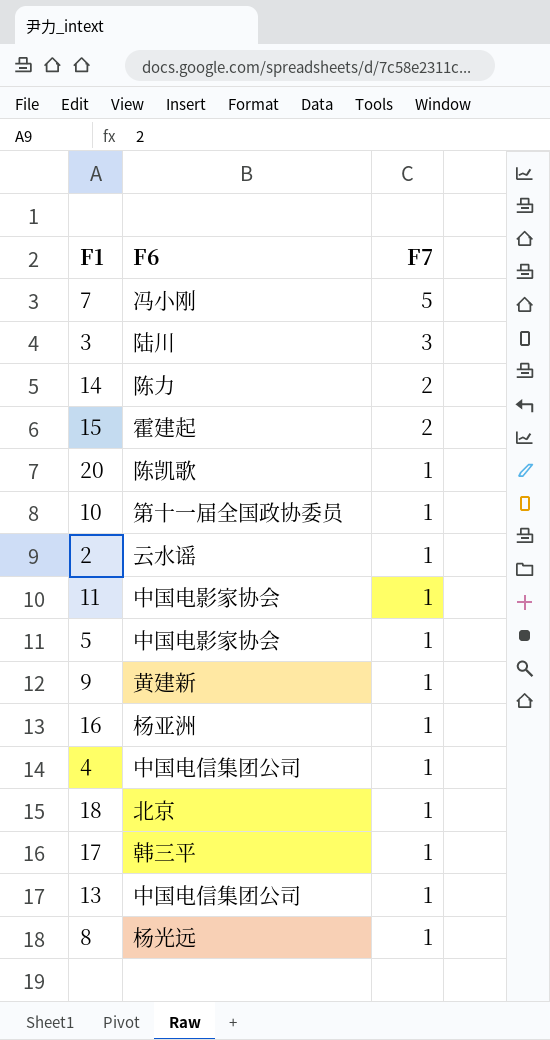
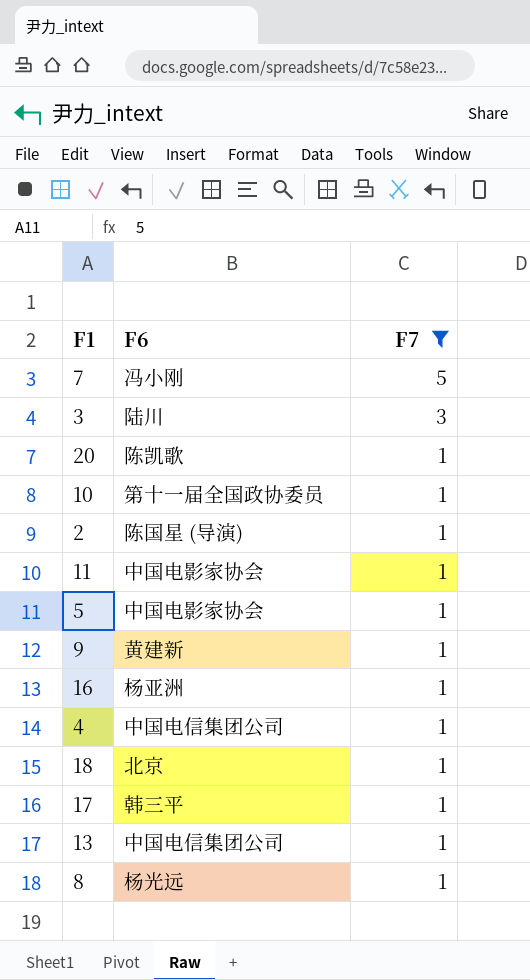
filter: none -> F7 != 2
2 | F6: 云水谣 -> 陈国星 (导演)

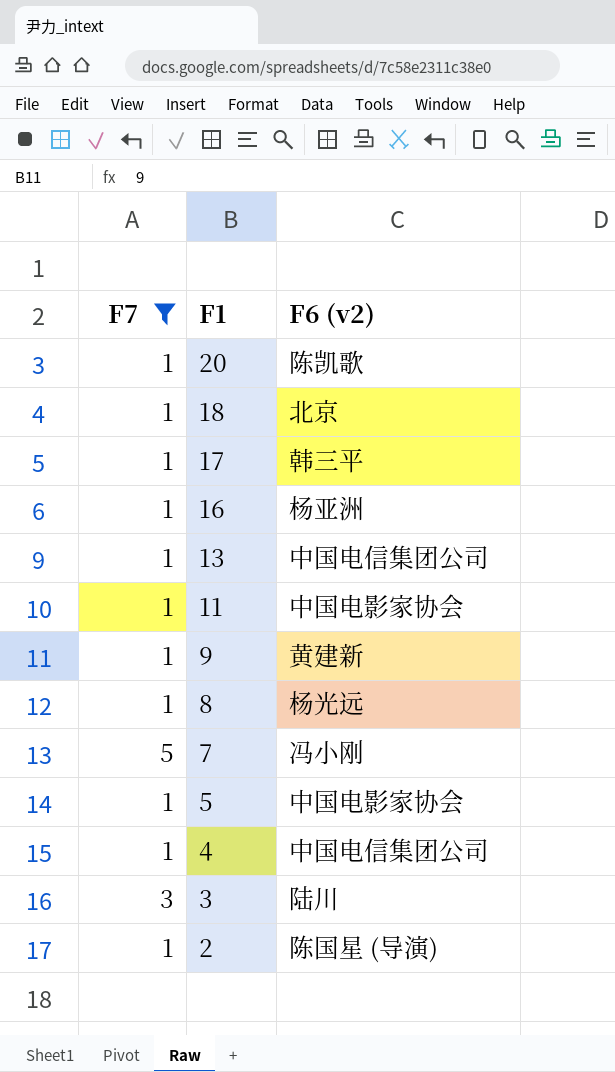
row order: F7 descending -> F1 descending
column F7 | position: 3 -> 1
column name: F6 -> F6 (v2)
row 10: 第十一届全国政协委员 | 1 -> none

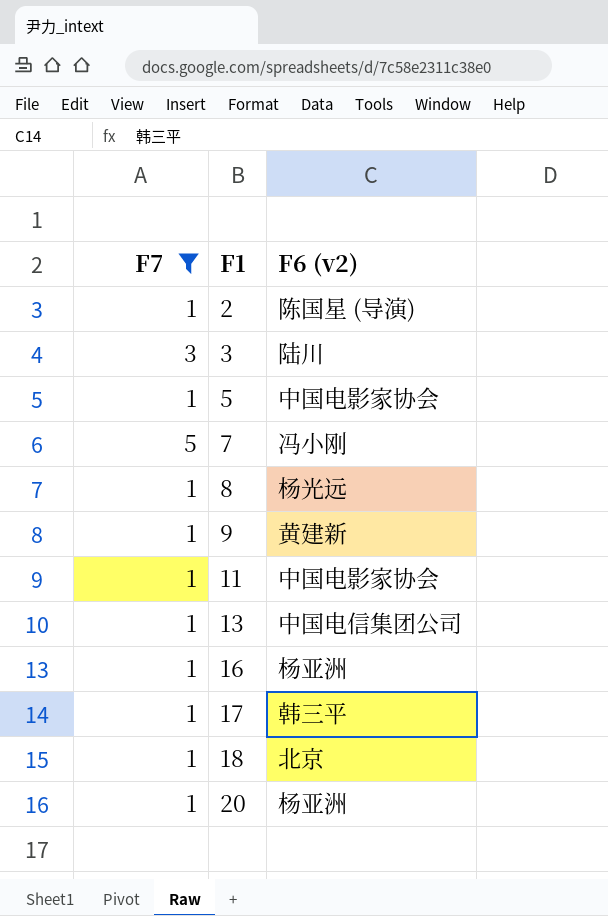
row order: F1 descending -> F1 ascending
row 4: 1 | 中国电信集团公司 -> none
20 | F6 (v2): 陈凯歌 -> 杨亚洲

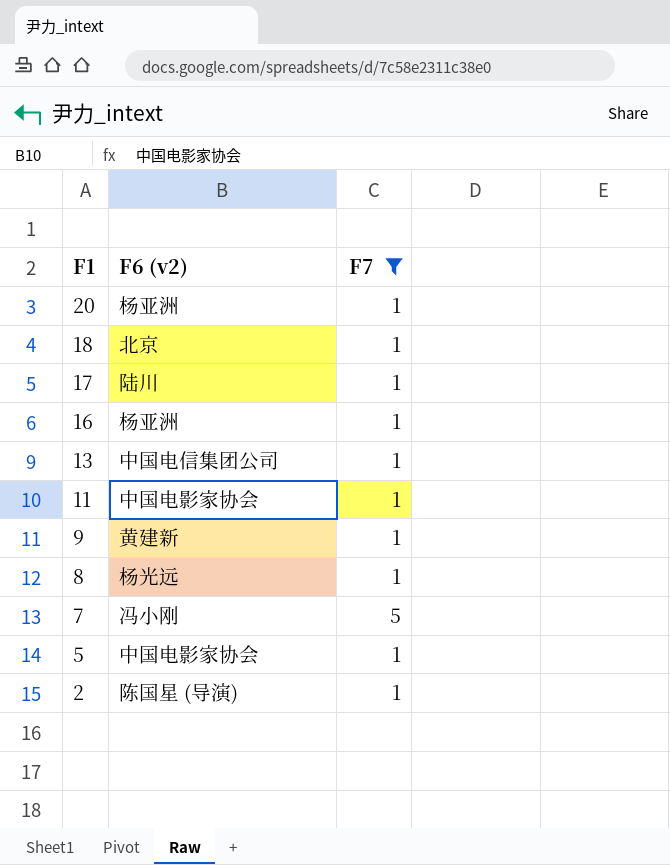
row order: F1 ascending -> F1 descending
column F7 | position: 1 -> 3
row 3: 3 | 陆川 -> none
17 | F6 (v2): 韩三平 -> 陆川

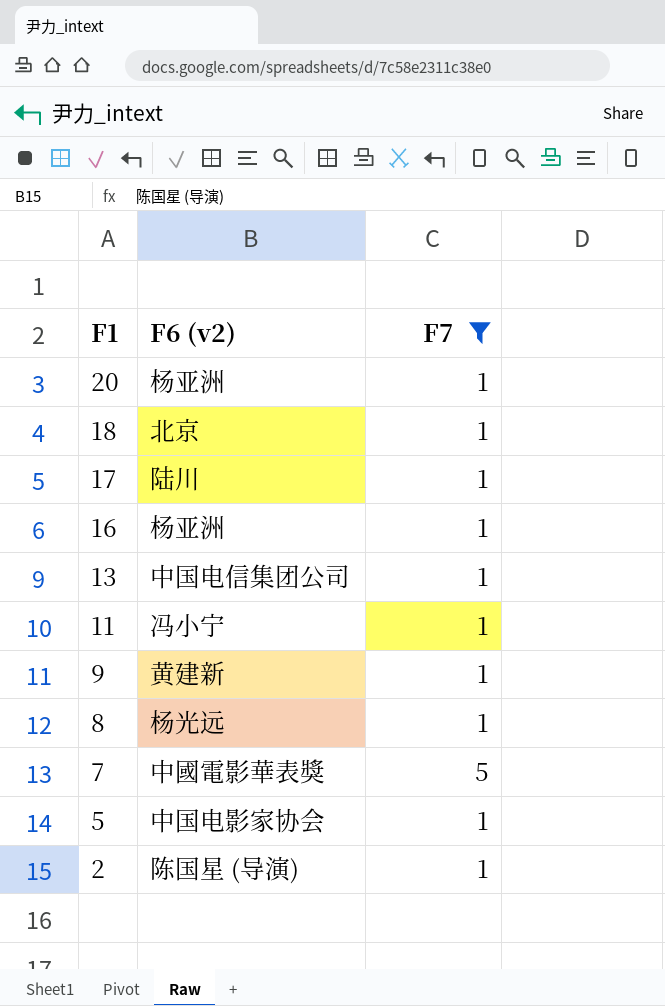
11 | F6 (v2): 中国电影家协会 -> 冯小宁
7 | F6 (v2): 冯小刚 -> 中國電影華表獎

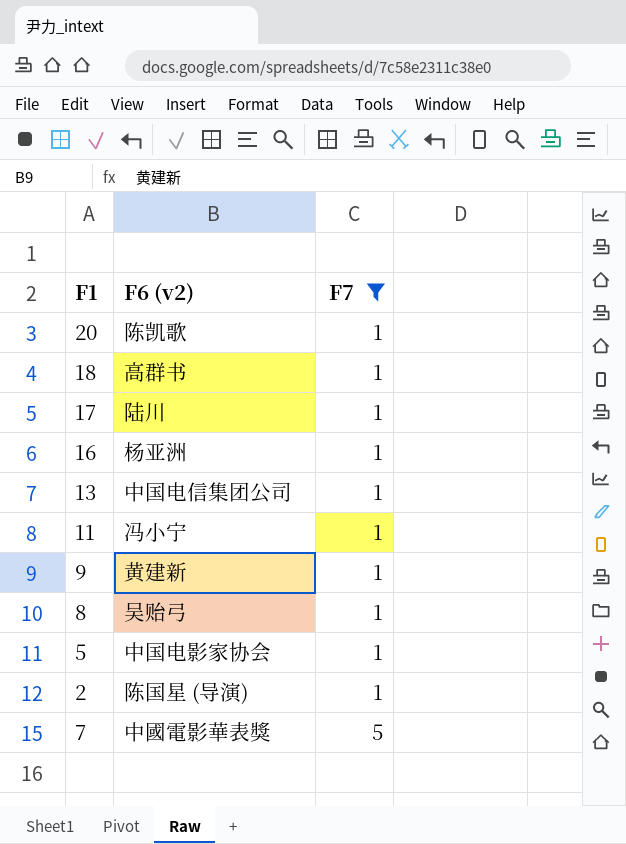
row order: F1 descending -> F7 ascending
20 | F6 (v2): 杨亚洲 -> 陈凯歌
18 | F6 (v2): 北京 -> 高群书
8 | F6 (v2): 杨光远 -> 吴贻弓

